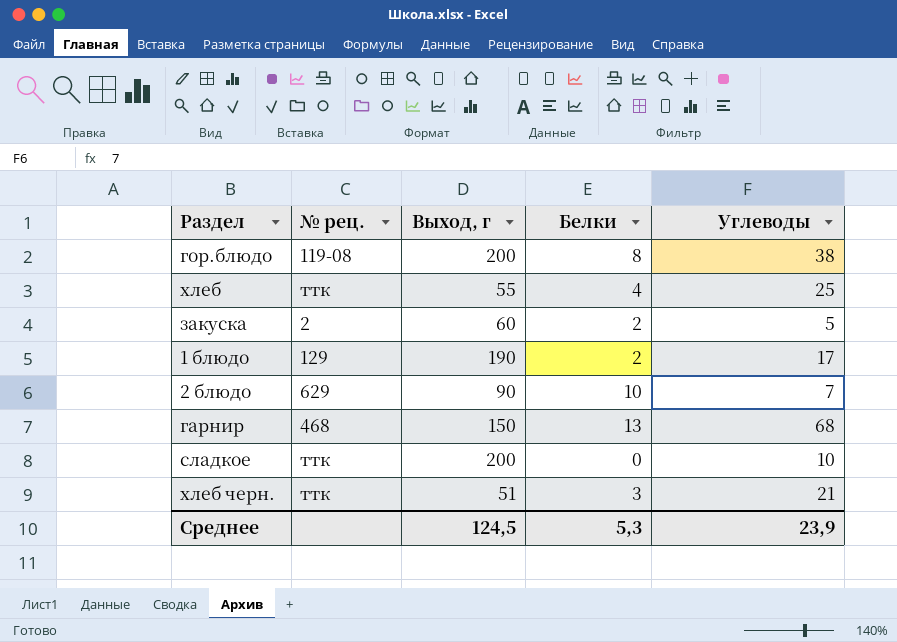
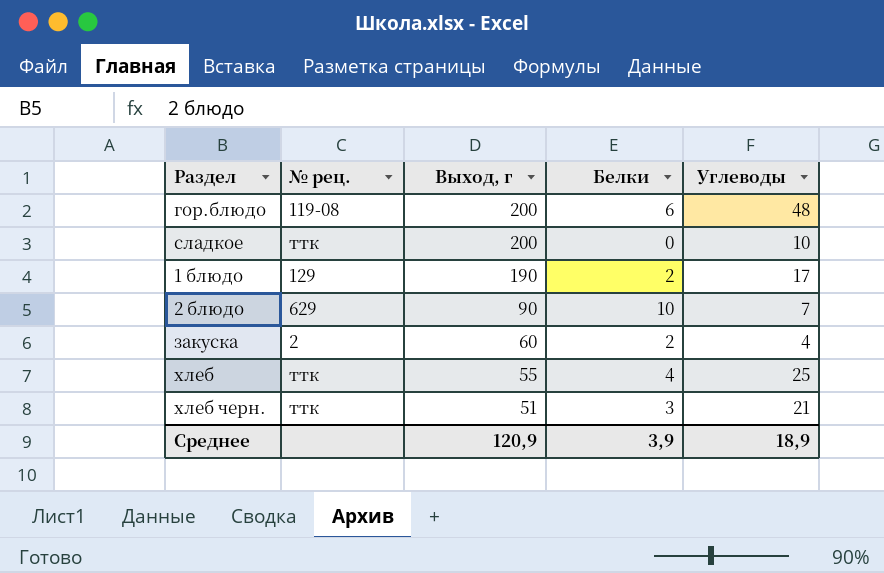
row order: none -> Выход, г descending
row гарнир: 468 | 150 | 13 | 68 -> none
гор.блюдо | Белки: 8 -> 6
гор.блюдо | Углеводы: 38 -> 48
закуска | Углеводы: 5 -> 4
Среднее | Выход, г: 124,5 -> 120,9
Среднее | Белки: 5,3 -> 3,9
Среднее | Углеводы: 23,9 -> 18,9

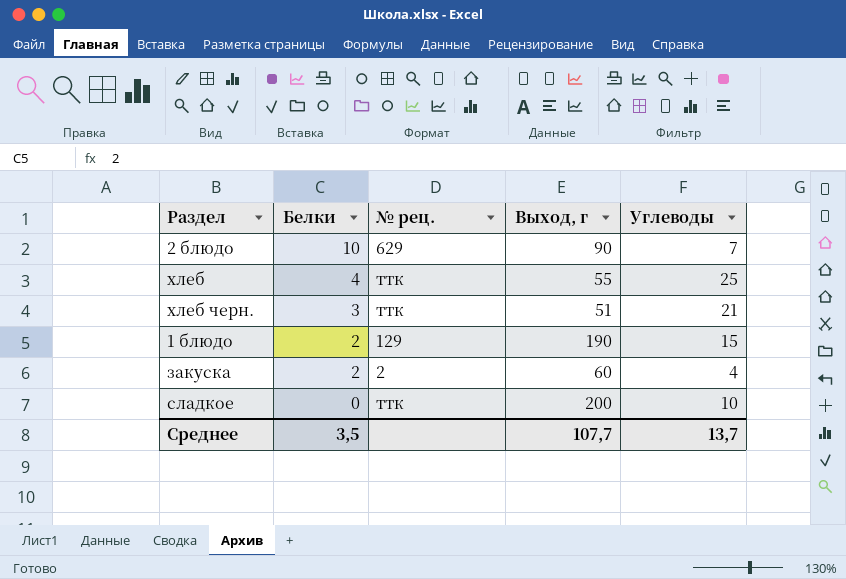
row order: Выход, г descending -> Белки descending
column Белки | position: 4 -> 2
row гор.блюдо: 119-08 | 200 | 6 | 48 -> none
1 блюдо | Углеводы: 17 -> 15
Среднее | Белки: 3,9 -> 3,5
Среднее | Выход, г: 120,9 -> 107,7
Среднее | Углеводы: 18,9 -> 13,7

